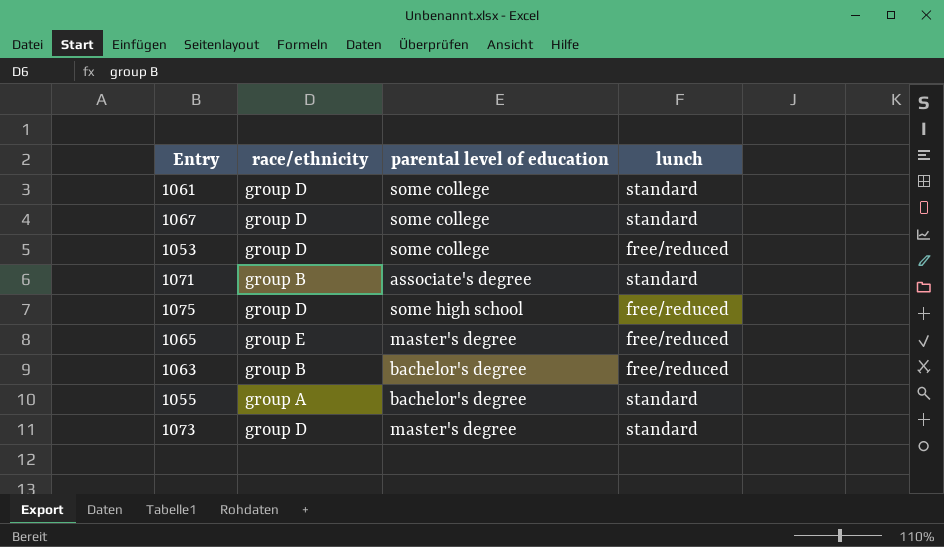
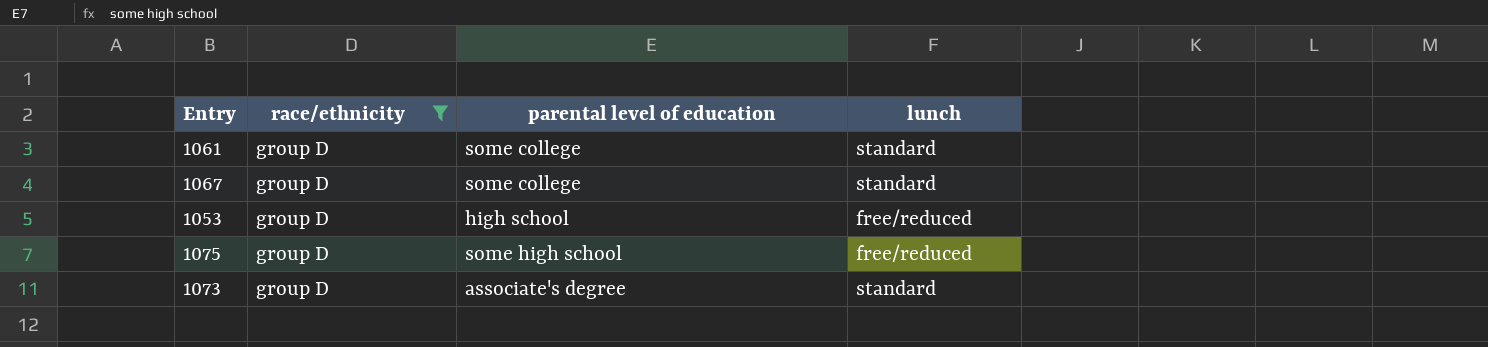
filter: none -> race/ethnicity = group D
1053 | parental level of education: some college -> high school
1073 | parental level of education: master's degree -> associate's degree

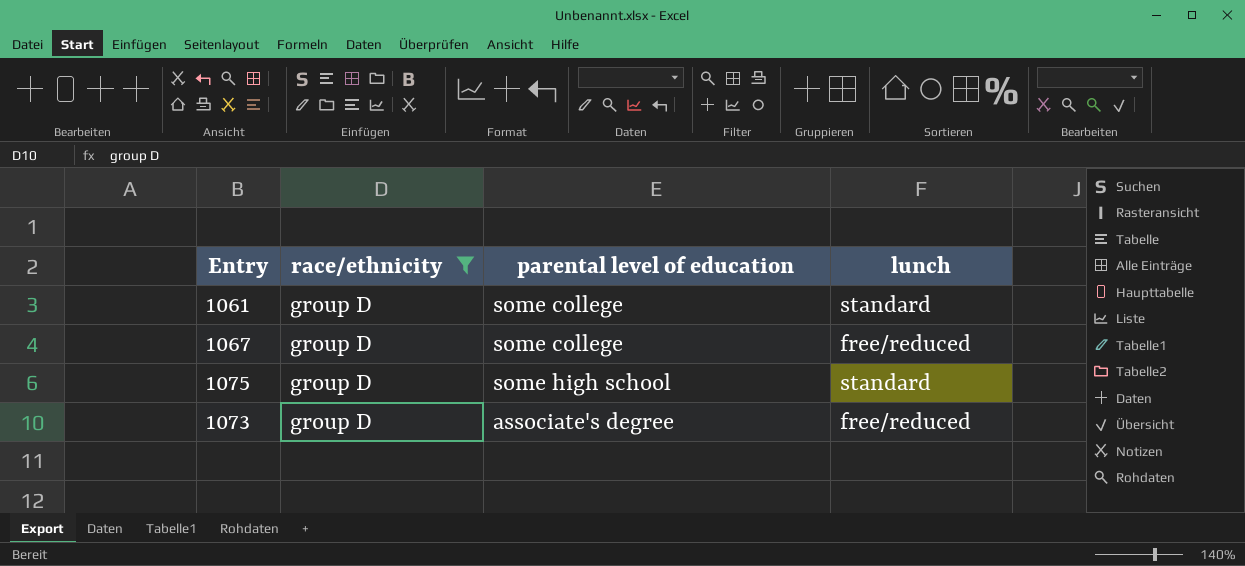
row 1053: group D | high school | free/reduced -> none
1067 | lunch: standard -> free/reduced
1075 | lunch: free/reduced -> standard
1073 | lunch: standard -> free/reduced

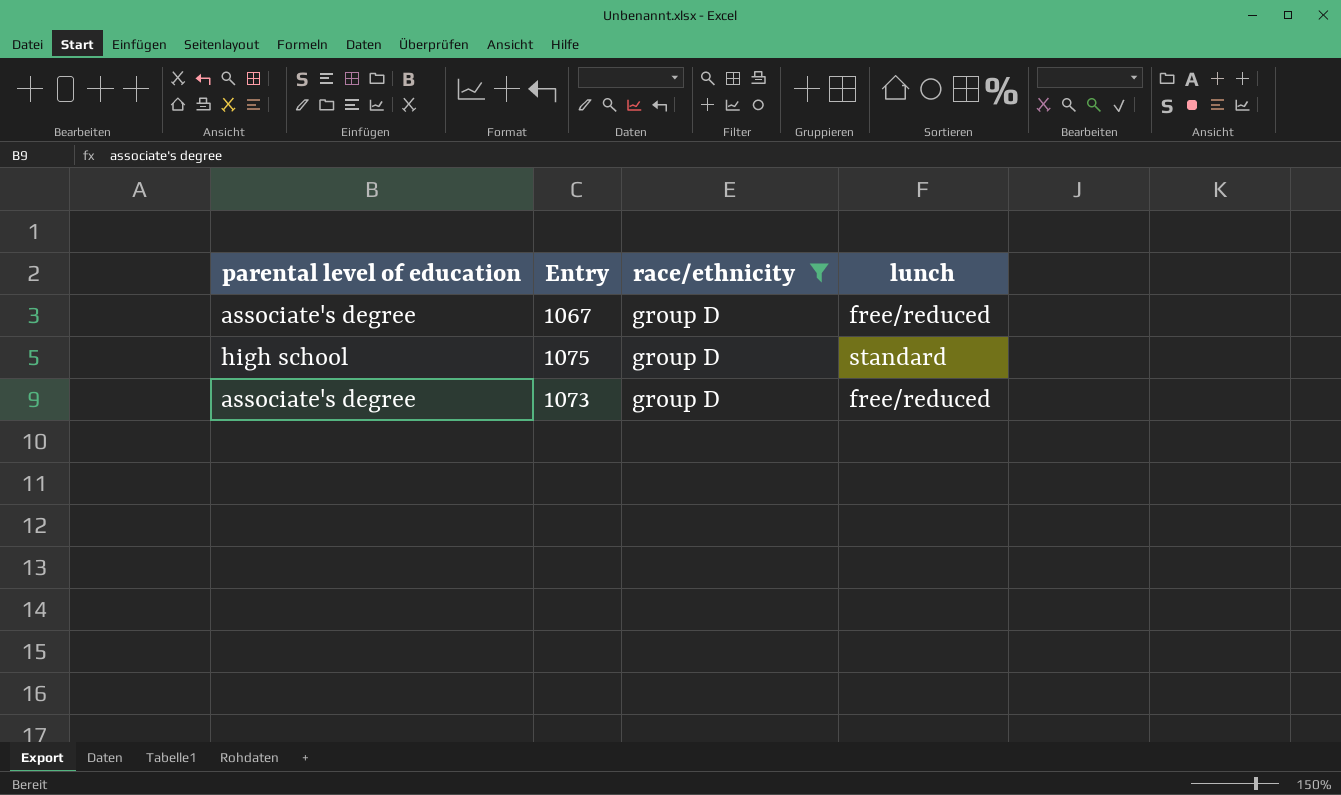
column parental level of education | position: 3 -> 1
row 1061: group D | some college | standard -> none
1067 | parental level of education: some college -> associate's degree
1075 | parental level of education: some high school -> high school

